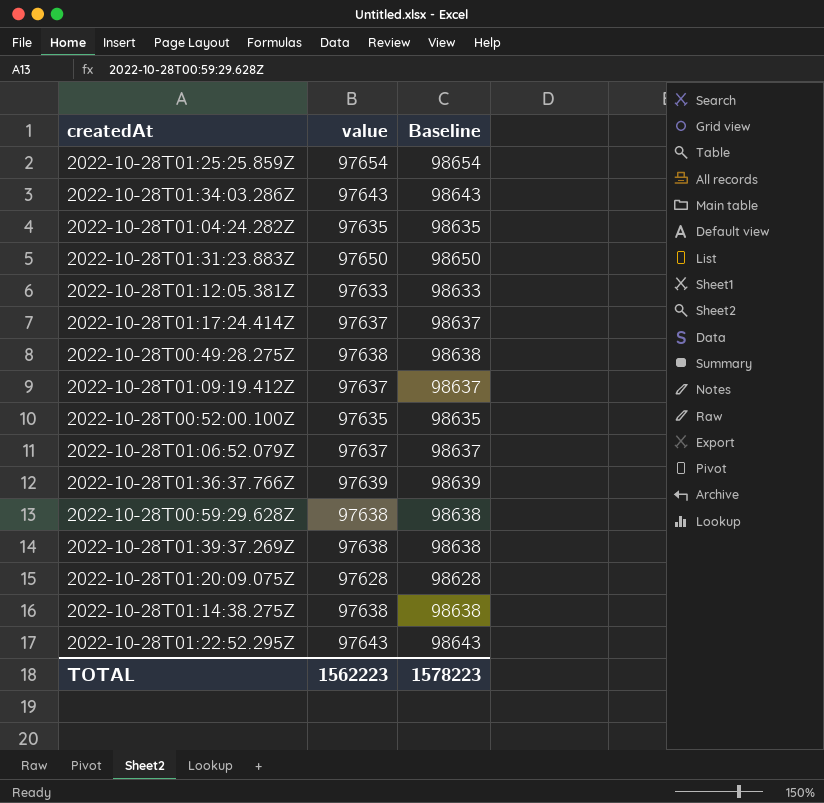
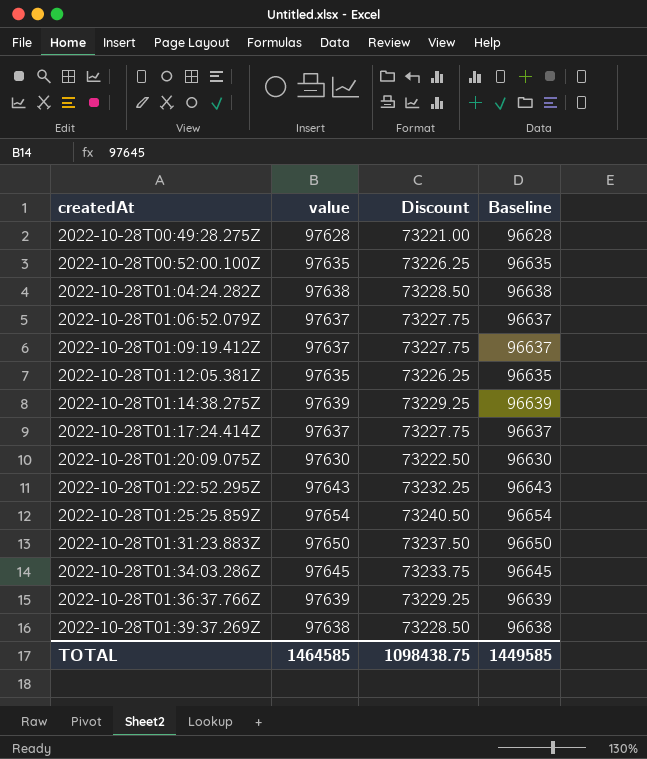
row order: none -> createdAt ascending
column Discount | formula: none -> [value] * 0.75
column Baseline | formula: [value] + 1000 -> [value] - 1000
row 2022-10-28T00:59:29.628Z: 97638 | 98638 -> none
2022-10-28T00:49:28.275Z | value: 97638 -> 97628
2022-10-28T01:04:24.282Z | value: 97635 -> 97638
2022-10-28T01:12:05.381Z | value: 97633 -> 97635
2022-10-28T01:14:38.275Z | value: 97638 -> 97639
2022-10-28T01:20:09.075Z | value: 97628 -> 97630
2022-10-28T01:34:03.286Z | value: 97643 -> 97645
TOTAL | value: 1562223 -> 1464585
TOTAL | Baseline: 1578223 -> 1449585

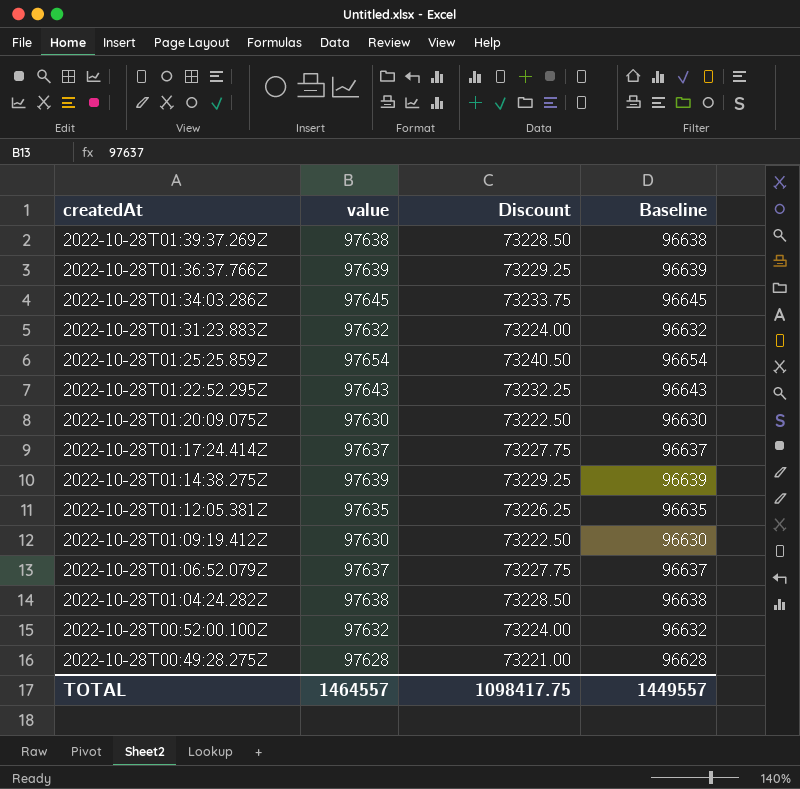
row order: createdAt ascending -> createdAt descending
2022-10-28T01:31:23.883Z | value: 97650 -> 97632
2022-10-28T01:31:23.883Z | Discount: 73237.50 -> 73224.00
2022-10-28T01:31:23.883Z | Baseline: 96650 -> 96632
2022-10-28T01:09:19.412Z | value: 97637 -> 97630
2022-10-28T01:09:19.412Z | Discount: 73227.75 -> 73222.50
2022-10-28T01:09:19.412Z | Baseline: 96637 -> 96630
2022-10-28T00:52:00.100Z | value: 97635 -> 97632
2022-10-28T00:52:00.100Z | Discount: 73226.25 -> 73224.00
2022-10-28T00:52:00.100Z | Baseline: 96635 -> 96632
TOTAL | value: 1464585 -> 1464557
TOTAL | Discount: 1098438.75 -> 1098417.75
TOTAL | Baseline: 1449585 -> 1449557

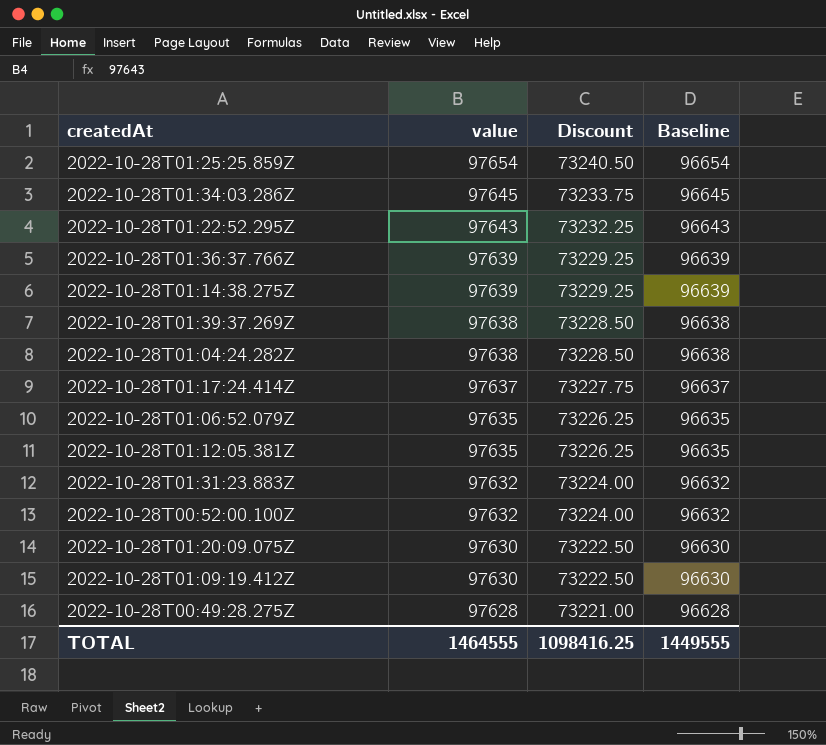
row order: createdAt descending -> value descending
2022-10-28T01:06:52.079Z | value: 97637 -> 97635
2022-10-28T01:06:52.079Z | Discount: 73227.75 -> 73226.25
2022-10-28T01:06:52.079Z | Baseline: 96637 -> 96635
TOTAL | value: 1464557 -> 1464555
TOTAL | Discount: 1098417.75 -> 1098416.25
TOTAL | Baseline: 1449557 -> 1449555

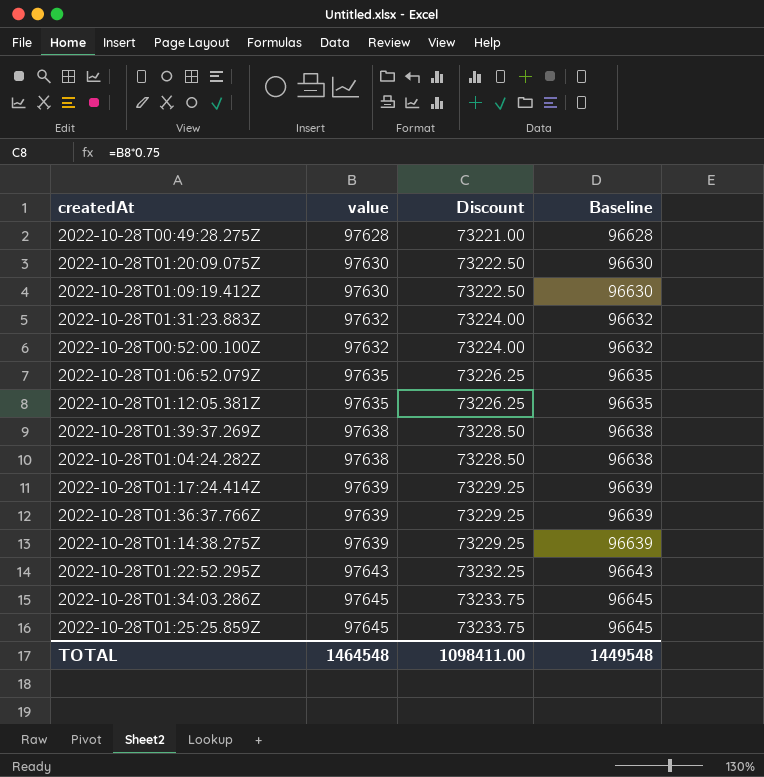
row order: value descending -> value ascending
2022-10-28T01:17:24.414Z | value: 97637 -> 97639
2022-10-28T01:17:24.414Z | Discount: 73227.75 -> 73229.25
2022-10-28T01:17:24.414Z | Baseline: 96637 -> 96639
2022-10-28T01:25:25.859Z | value: 97654 -> 97645
2022-10-28T01:25:25.859Z | Discount: 73240.50 -> 73233.75
2022-10-28T01:25:25.859Z | Baseline: 96654 -> 96645
TOTAL | value: 1464555 -> 1464548
TOTAL | Discount: 1098416.25 -> 1098411.00
TOTAL | Baseline: 1449555 -> 1449548

